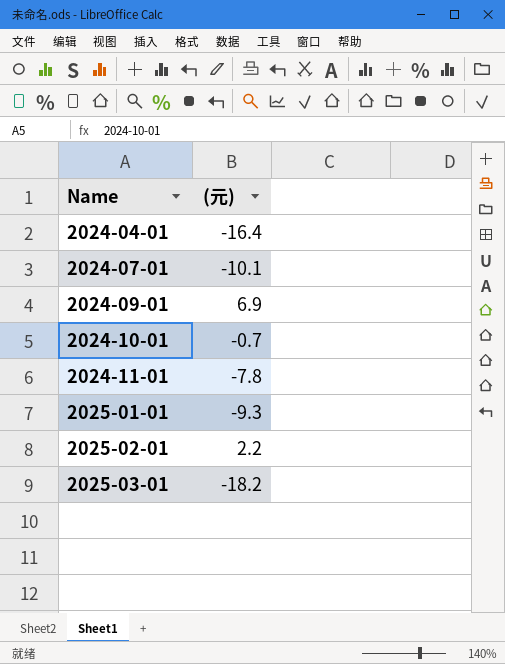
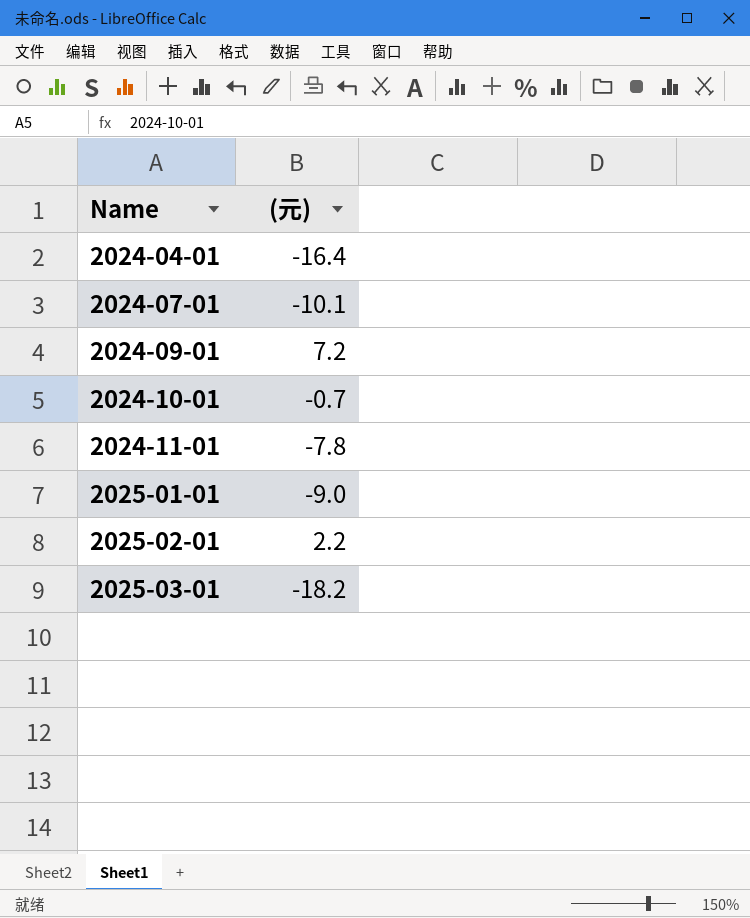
2024-09-01 | (元): 6.9 -> 7.2
2025-01-01 | (元): -9.3 -> -9.0

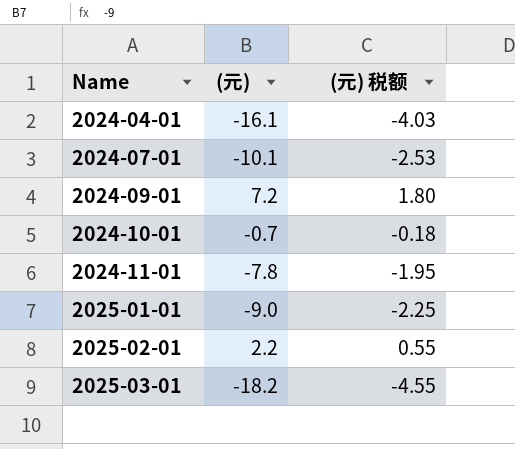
column (元) 税额 | formula: none -> [(元)] * 0.25
2024-04-01 | (元): -16.4 -> -16.1

